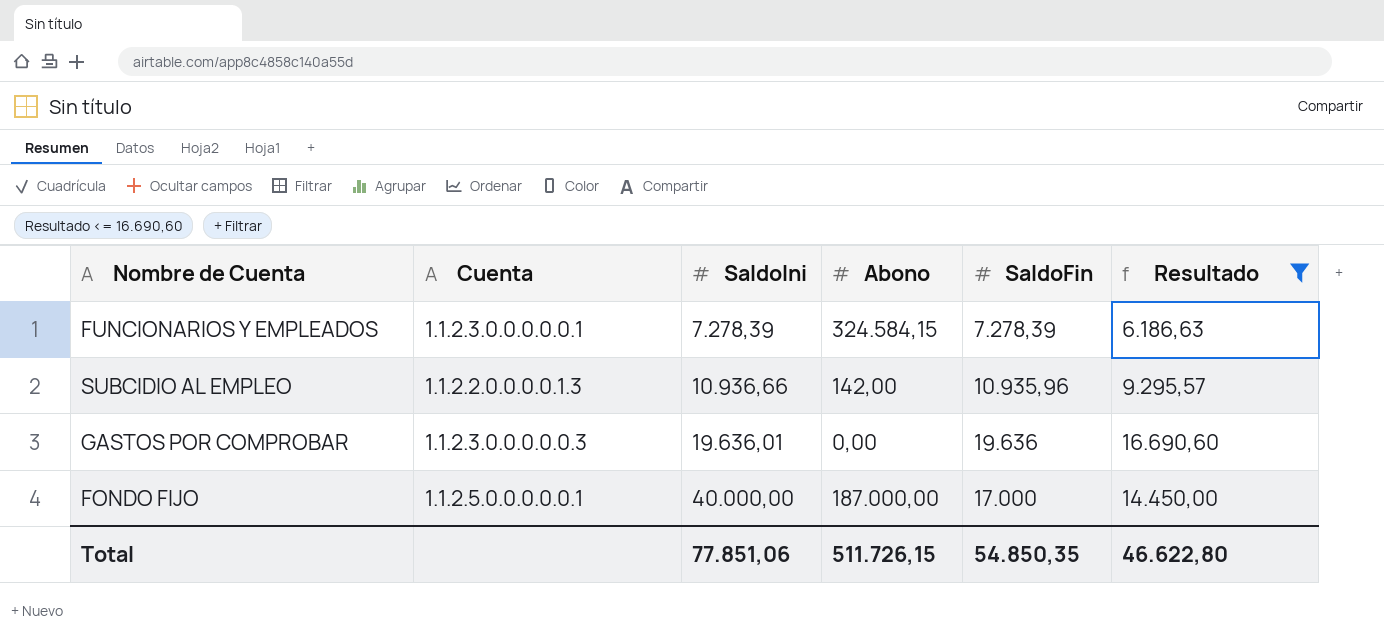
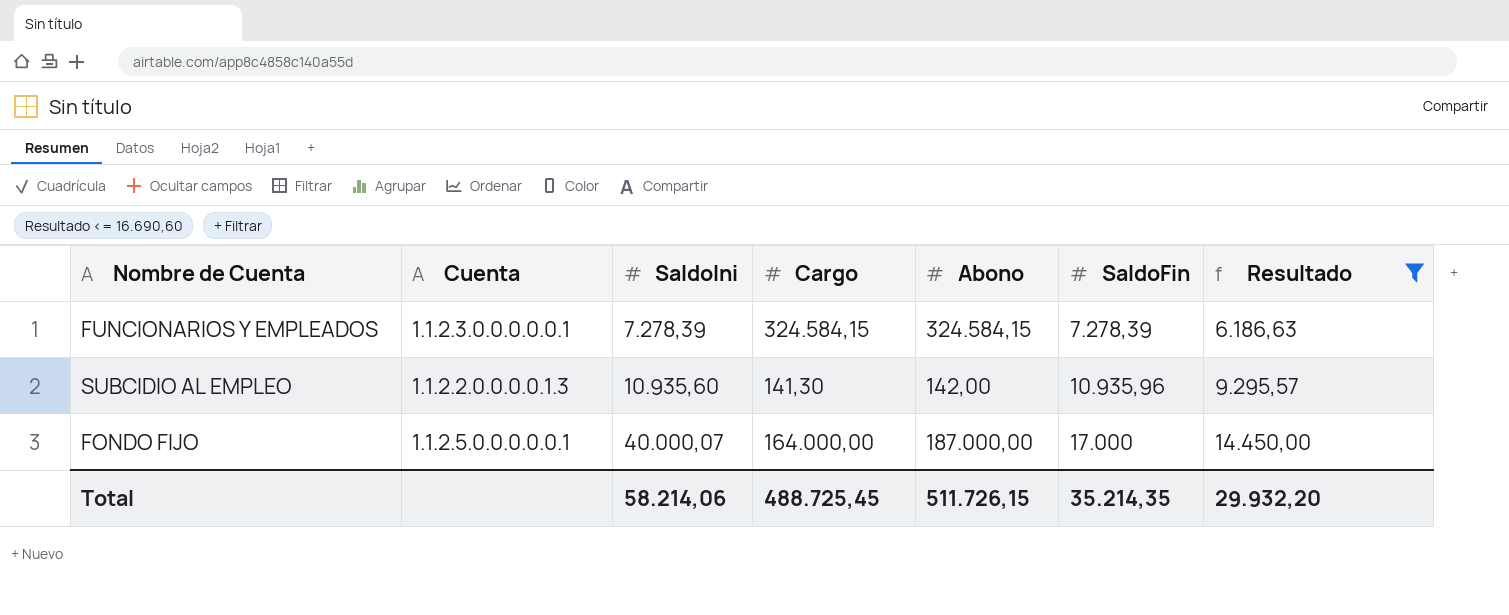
column Cargo | position: none -> 4
row GASTOS POR COMPROBAR: 1.1.2.3.0.0.0.0.0.3 | 19.636,01 | 0,00 | 19.636 | 16.690,60 -> none
SUBCIDIO AL EMPLEO | SaldoIni: 10.936,66 -> 10.935,60
FONDO FIJO | SaldoIni: 40.000,00 -> 40.000,07
Total | SaldoIni: 77.851,06 -> 58.214,06
Total | SaldoFin: 54.850,35 -> 35.214,35
Total | Resultado: 46.622,80 -> 29.932,20

